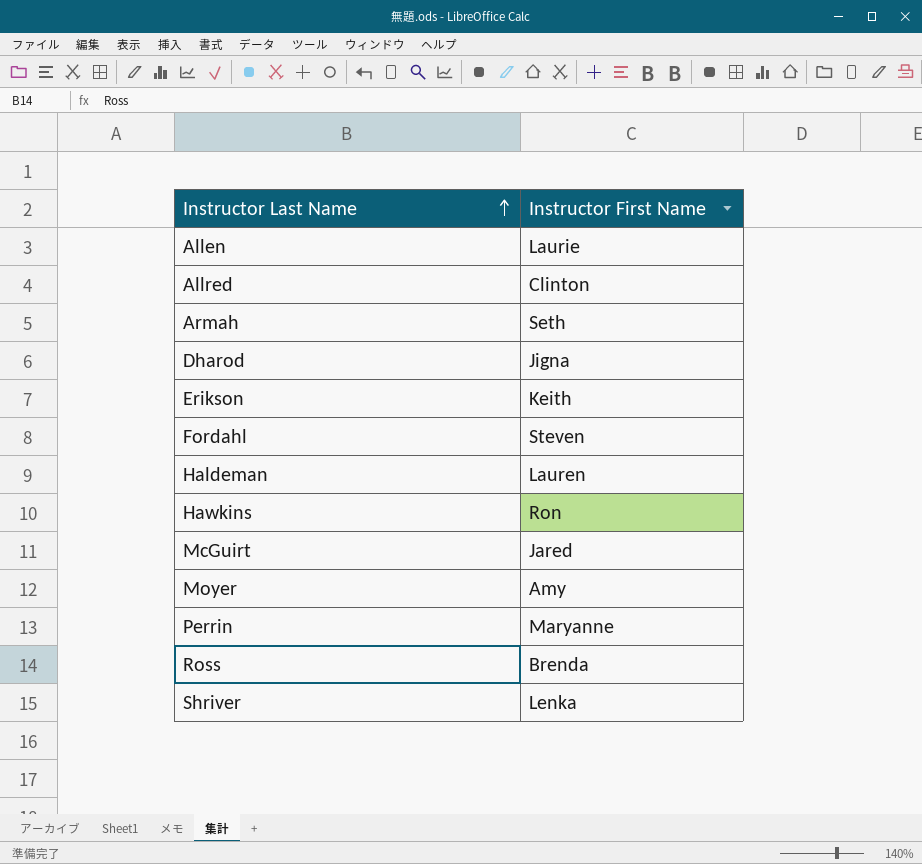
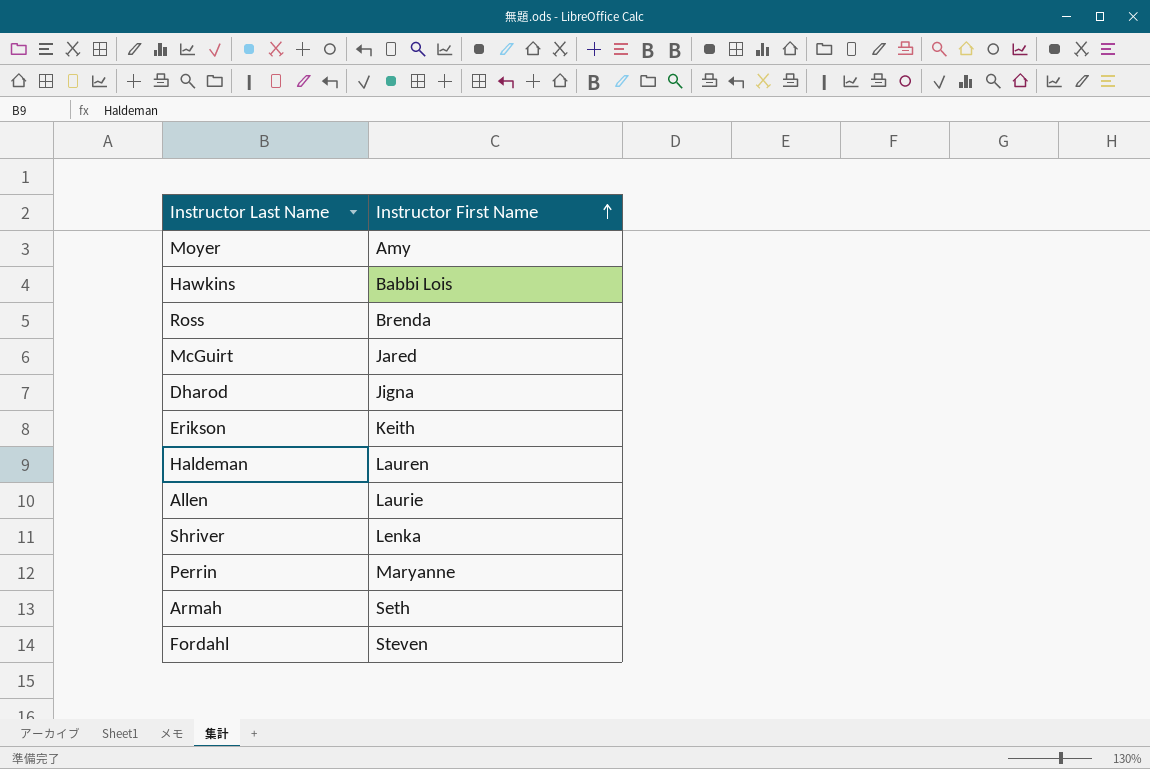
row order: Instructor Last Name ascending -> Instructor First Name ascending
row Allred: Clinton -> none
Hawkins | Instructor First Name: Ron -> Babbi Lois

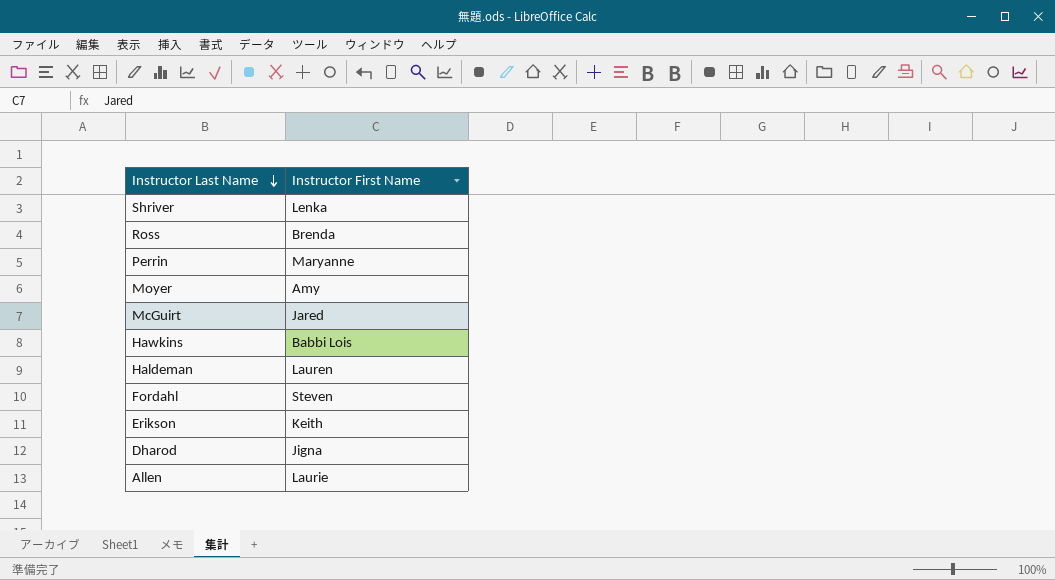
row order: Instructor First Name ascending -> Instructor Last Name descending
row Armah: Seth -> none

